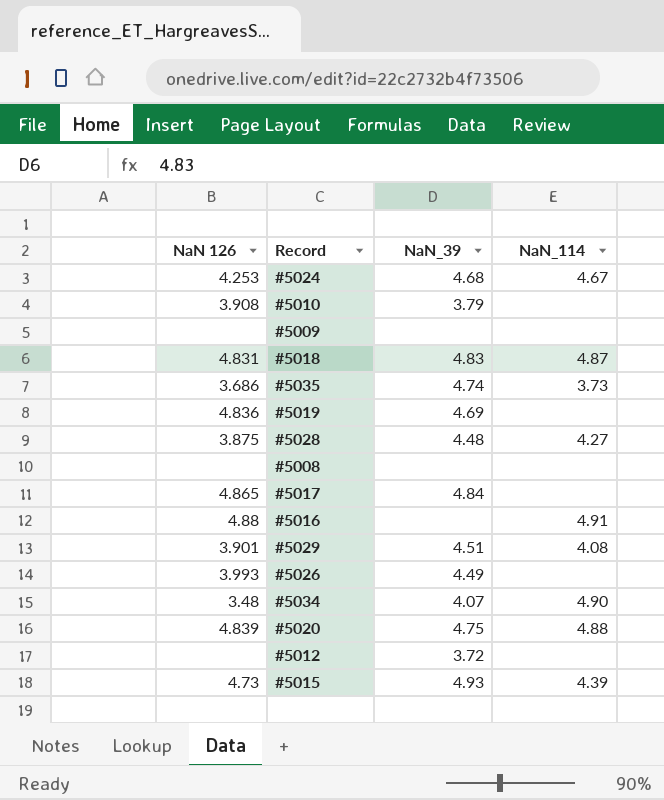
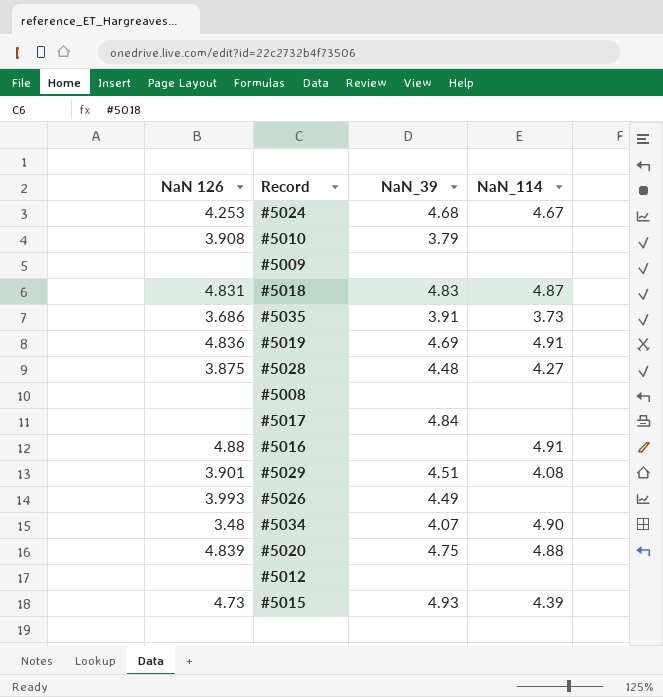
#5035 | NaN_39: 4.74 -> 3.91
#5019 | NaN_114: none -> 4.91
#5017 | NaN 126: 4.865 -> none
#5012 | NaN_39: 3.72 -> none

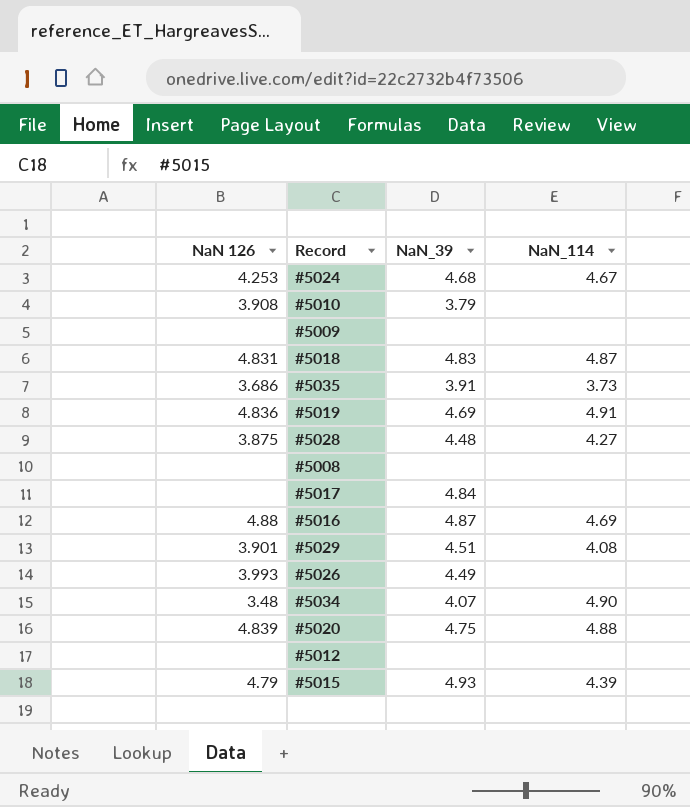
#5016 | NaN_39: none -> 4.87
#5016 | NaN_114: 4.91 -> 4.69
#5015 | NaN 126: 4.73 -> 4.79

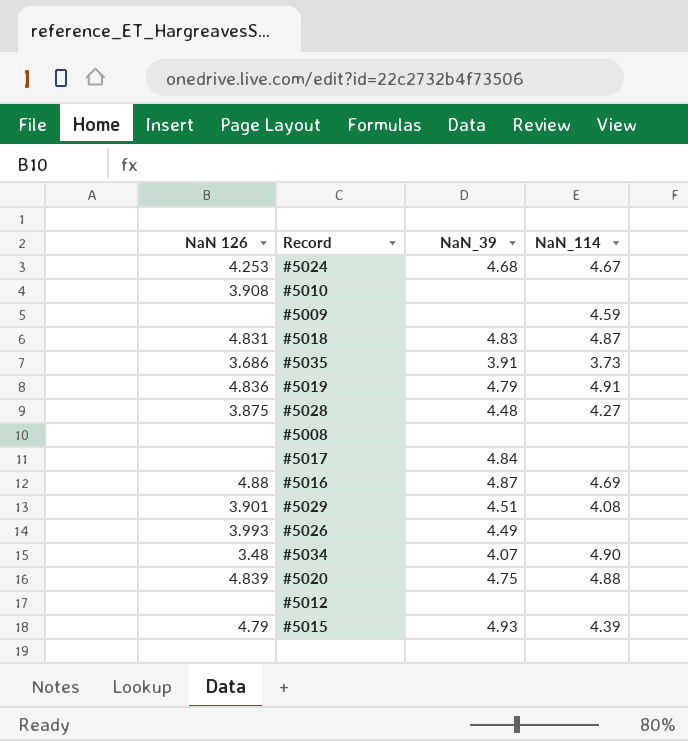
#5010 | NaN_39: 3.79 -> none
#5009 | NaN_114: none -> 4.59
#5019 | NaN_39: 4.69 -> 4.79

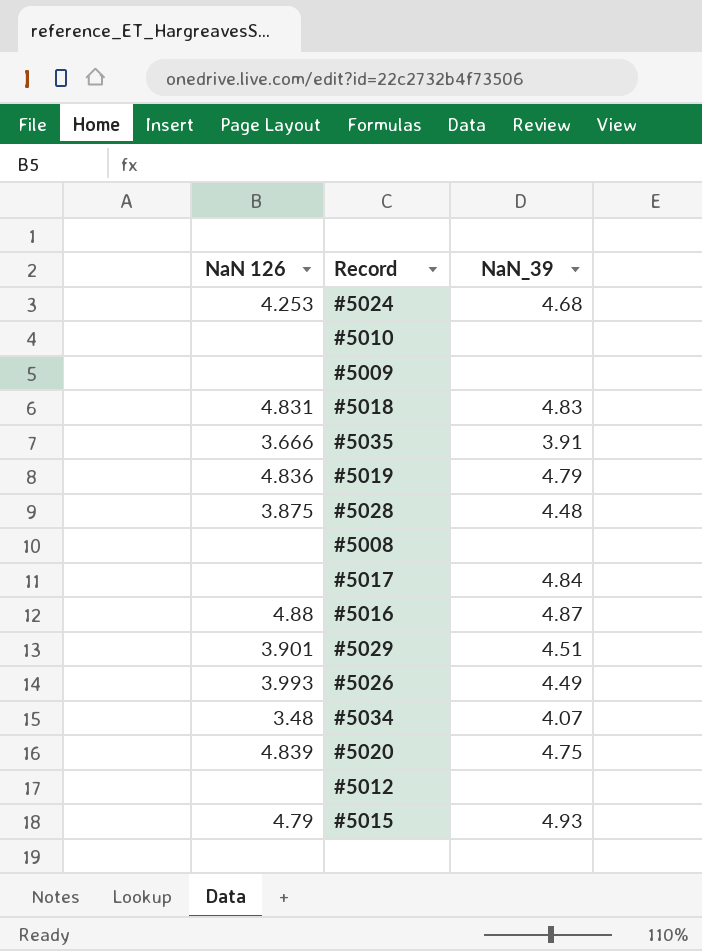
column NaN_114 | position: 4 -> none
#5010 | NaN 126: 3.908 -> none
#5035 | NaN 126: 3.686 -> 3.666

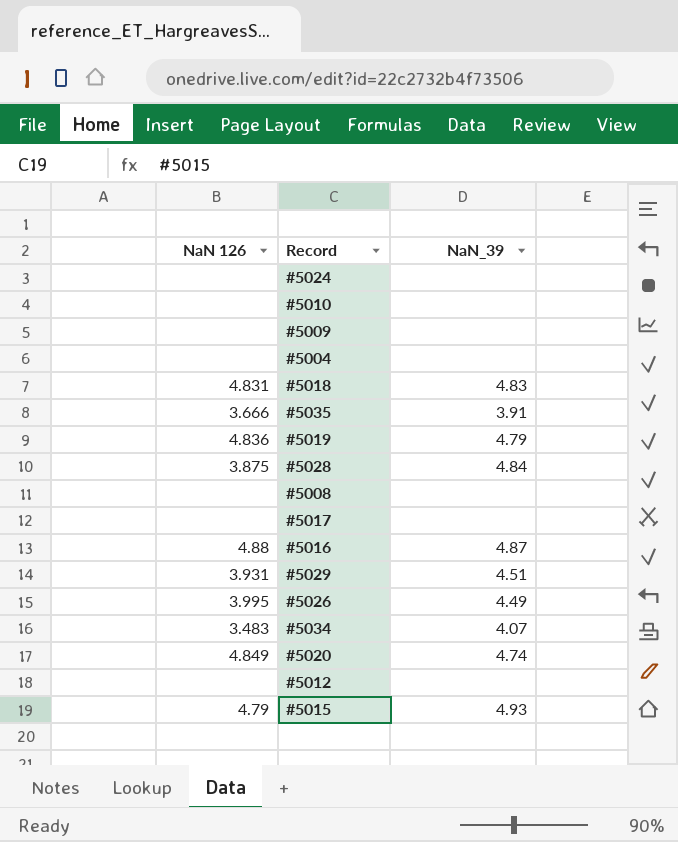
#5024 | NaN 126: 4.253 -> none
#5024 | NaN_39: 4.68 -> none
row #5004: none -> none | none
#5028 | NaN_39: 4.48 -> 4.84
#5017 | NaN_39: 4.84 -> none
#5029 | NaN 126: 3.901 -> 3.931
#5026 | NaN 126: 3.993 -> 3.995
#5034 | NaN 126: 3.48 -> 3.483
#5020 | NaN 126: 4.839 -> 4.849
#5020 | NaN_39: 4.75 -> 4.74

